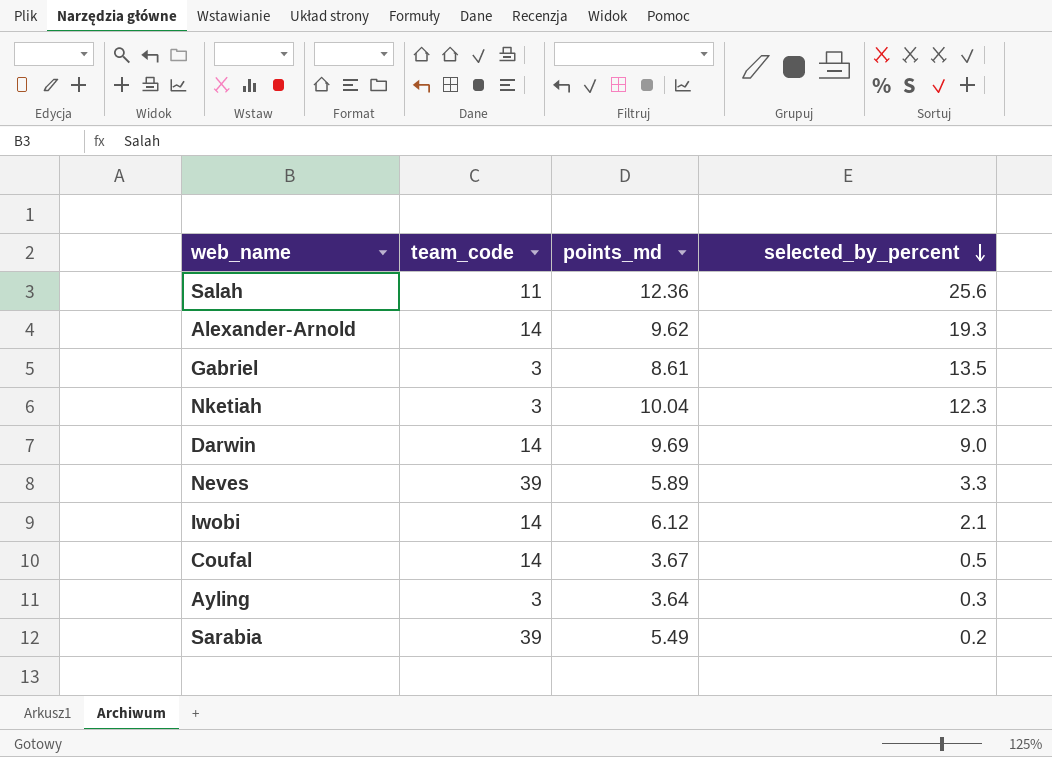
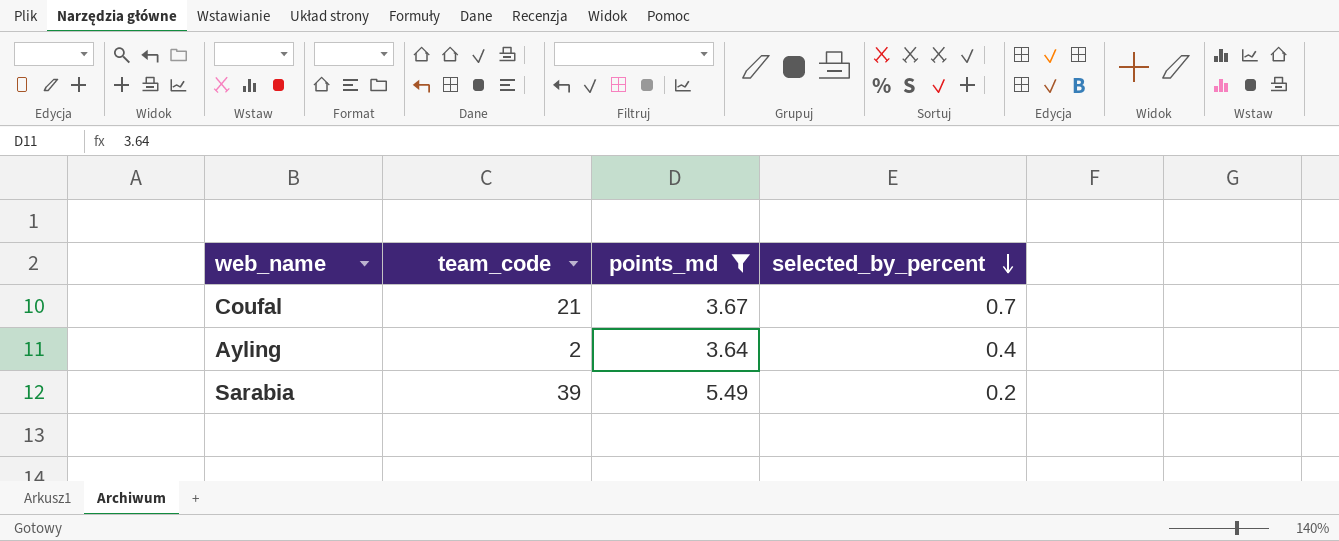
filter: none -> points_md <= 5.49
Coufal | team_code: 14 -> 21
Coufal | selected_by_percent: 0.5 -> 0.7
Ayling | team_code: 3 -> 2
Ayling | selected_by_percent: 0.3 -> 0.4

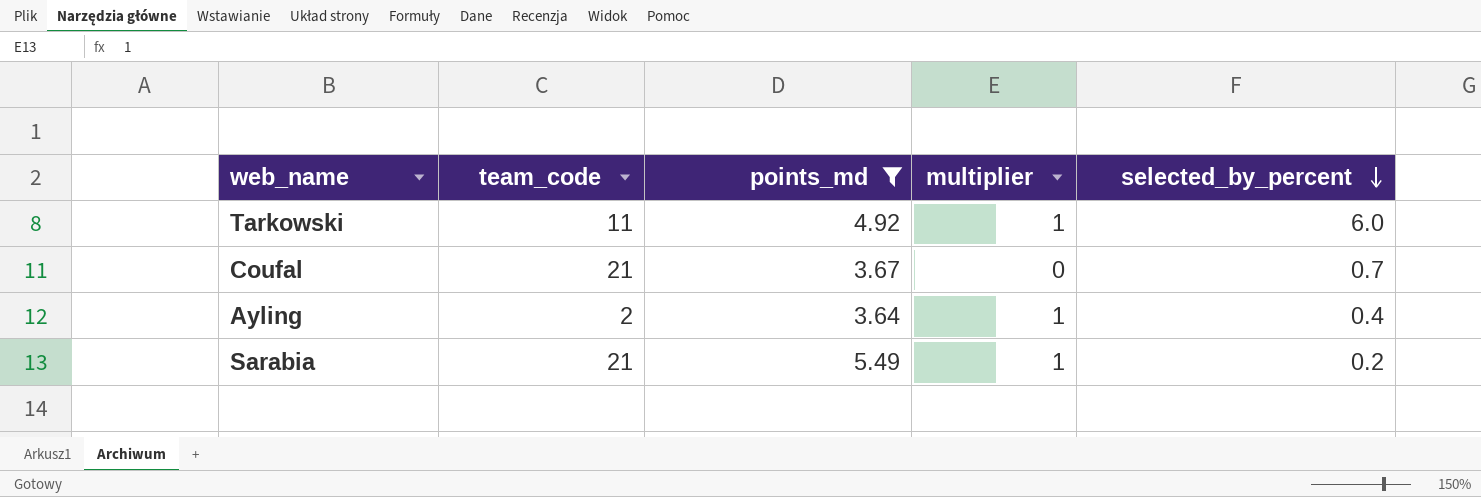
column multiplier | position: none -> 4
row Tarkowski: none -> 11 | 4.92 | 1 | 6.0
Sarabia | team_code: 39 -> 21

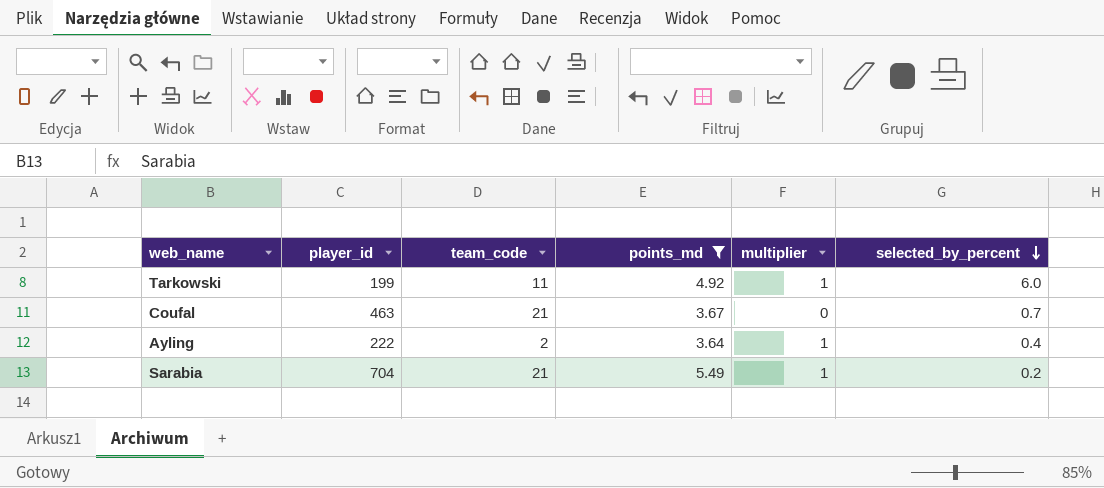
column player_id | position: none -> 2

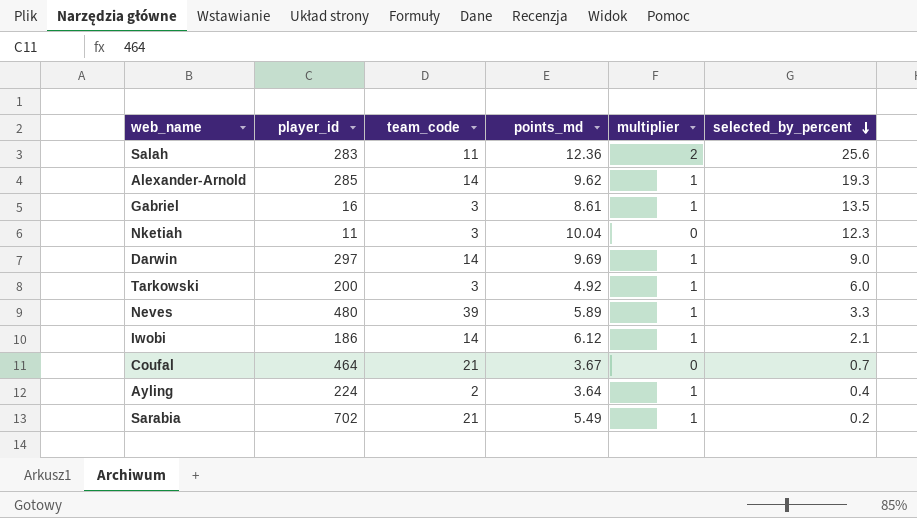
filter: points_md <= 5.49 -> none
Tarkowski | player_id: 199 -> 200
Tarkowski | team_code: 11 -> 3
Coufal | player_id: 463 -> 464
Ayling | player_id: 222 -> 224
Sarabia | player_id: 704 -> 702

